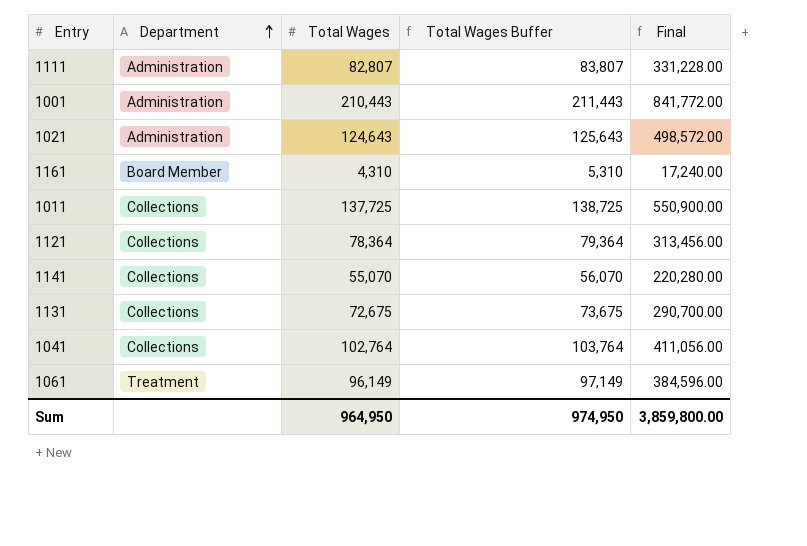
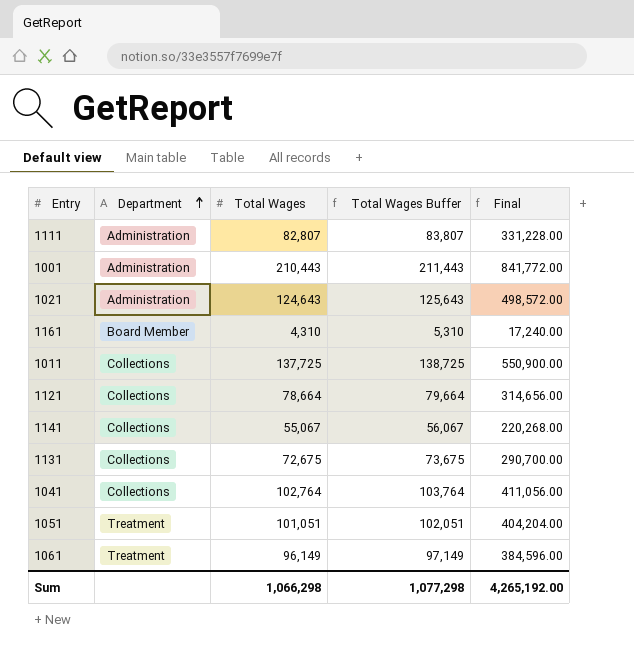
1121 | Total Wages: 78,364 -> 78,664
1121 | Total Wages Buffer: 79,364 -> 79,664
1121 | Final: 313,456.00 -> 314,656.00
1141 | Total Wages: 55,070 -> 55,067
1141 | Total Wages Buffer: 56,070 -> 56,067
1141 | Final: 220,280.00 -> 220,268.00
row 1051: none -> Treatment | 101,051 | 102,051 | 404,204.00
Sum | Total Wages: 964,950 -> 1,066,298
Sum | Total Wages Buffer: 974,950 -> 1,077,298
Sum | Final: 3,859,800.00 -> 4,265,192.00

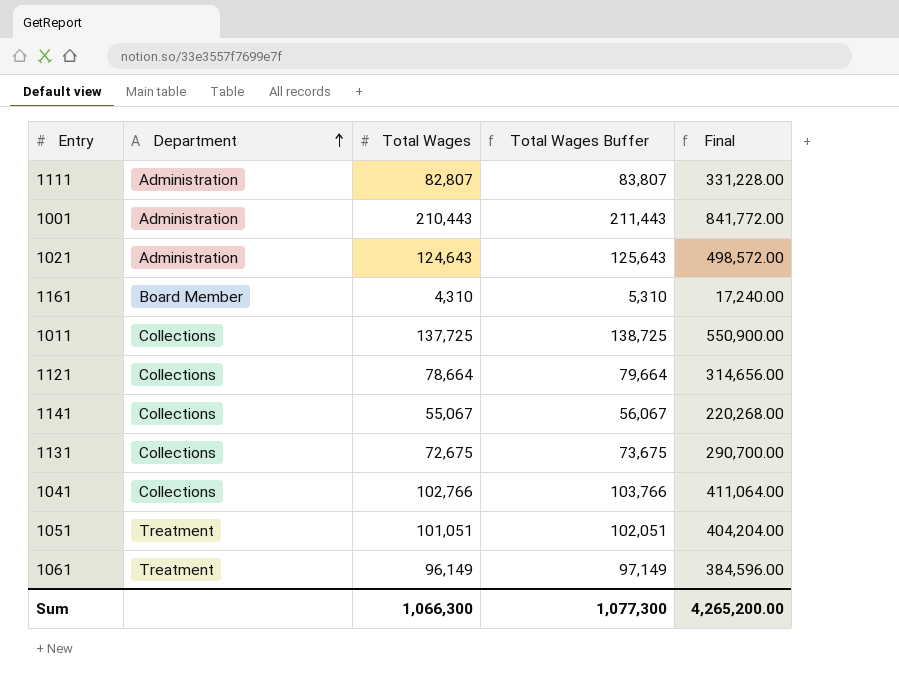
1041 | Total Wages: 102,764 -> 102,766
1041 | Total Wages Buffer: 103,764 -> 103,766
1041 | Final: 411,056.00 -> 411,064.00
Sum | Total Wages: 1,066,298 -> 1,066,300
Sum | Total Wages Buffer: 1,077,298 -> 1,077,300
Sum | Final: 4,265,192.00 -> 4,265,200.00

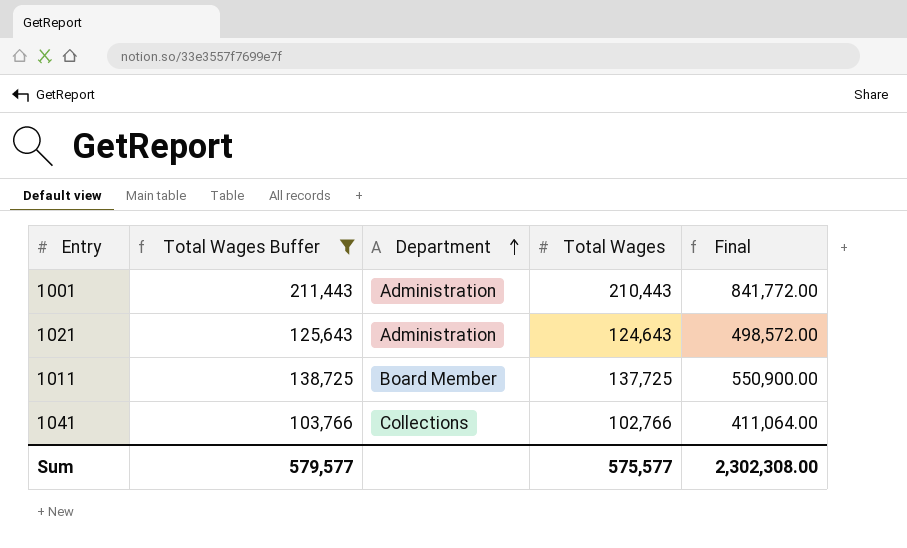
filter: none -> Total Wages Buffer >= 103,766
column Total Wages Buffer | position: 4 -> 2
1011 | Department: Collections -> Board Member
Sum | Total Wages Buffer: 1,077,300 -> 579,577
Sum | Total Wages: 1,066,300 -> 575,577
Sum | Final: 4,265,200.00 -> 2,302,308.00

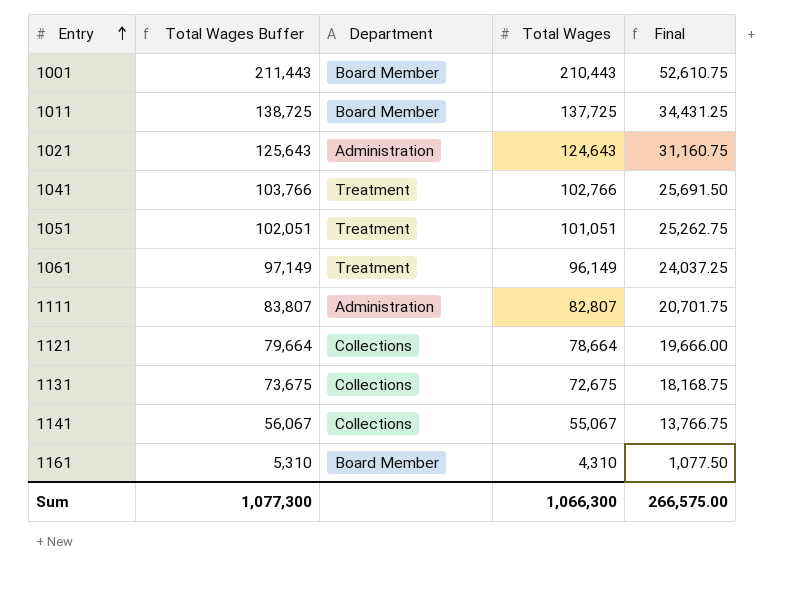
filter: Total Wages Buffer >= 103,766 -> none
row order: Department ascending -> Entry ascending
column Final | formula: [Total Wages] * 4 -> [Total Wages] * 0.25
1001 | Department: Administration -> Board Member
1041 | Department: Collections -> Treatment
Sum | Total Wages Buffer: 579,577 -> 1,077,300
Sum | Total Wages: 575,577 -> 1,066,300
Sum | Final: 2,302,308.00 -> 266,575.00

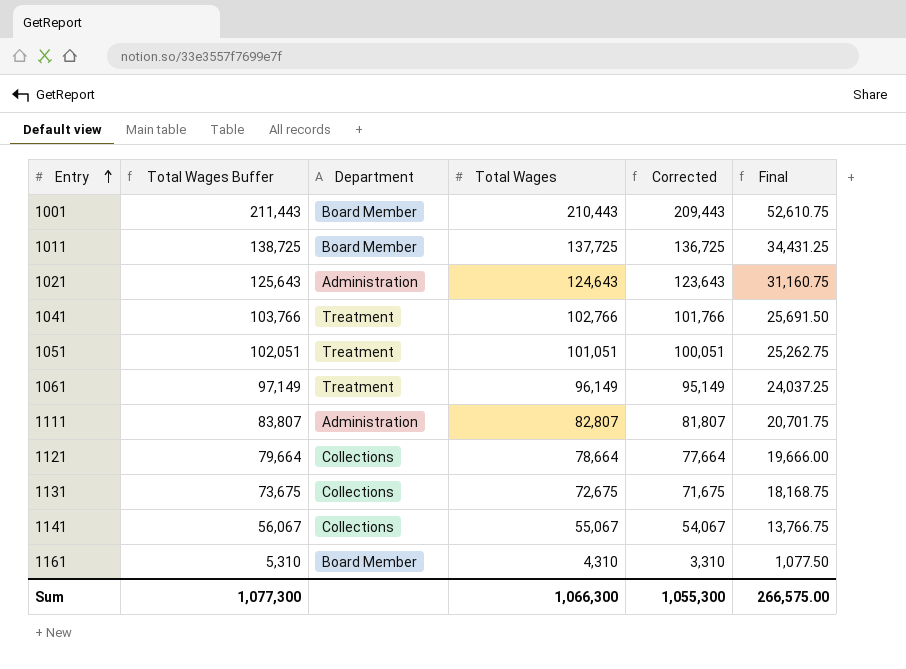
column Corrected | formula: none -> [Total Wages] - 1000

